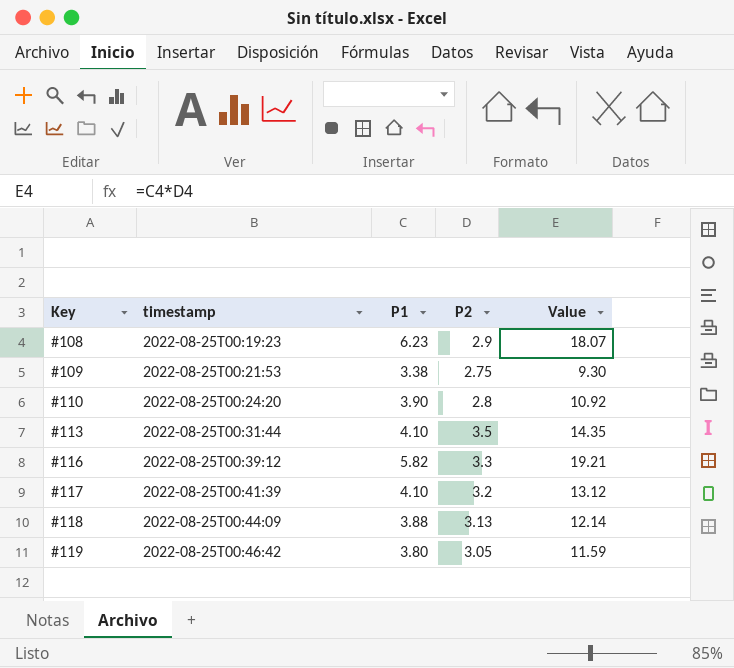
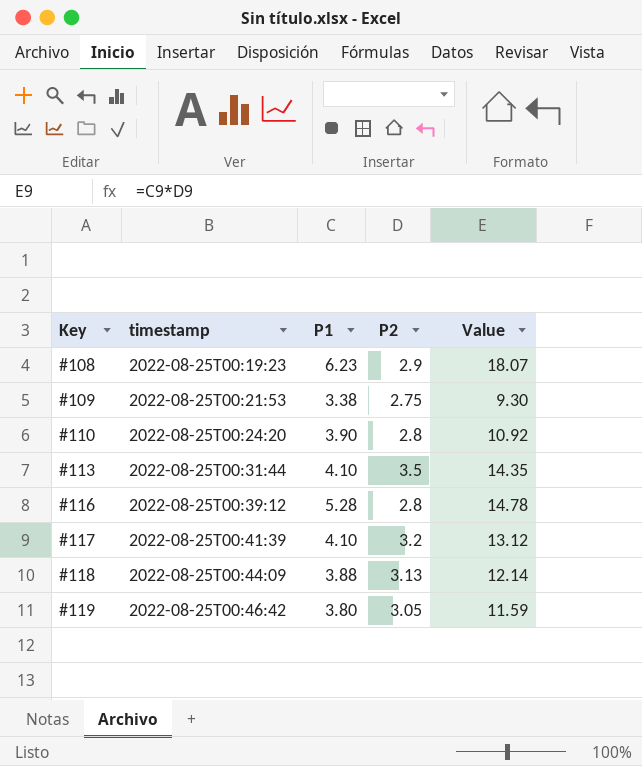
#116 | P1: 5.82 -> 5.28
#116 | P2: 3.3 -> 2.8
#116 | Value: 19.21 -> 14.78

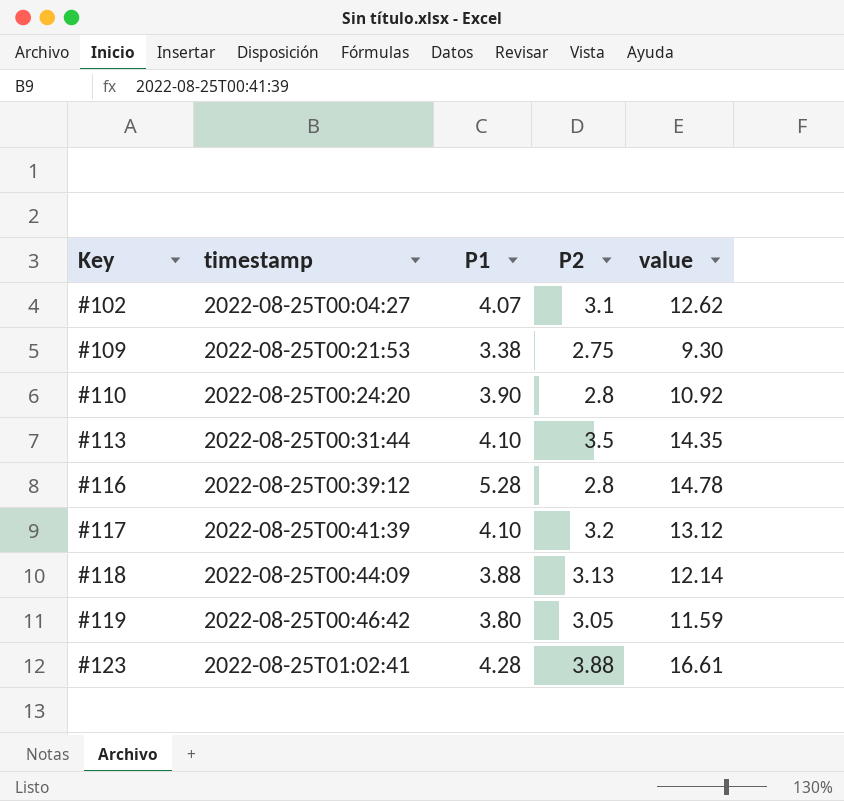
column name: Value -> value
row #108: 2022-08-25T00:19:23 | 6.23 | 2.9 | 18.07 -> none
row #102: none -> 2022-08-25T00:04:27 | 4.07 | 3.1 | 12.62
row #123: none -> 2022-08-25T01:02:41 | 4.28 | 3.88 | 16.61

